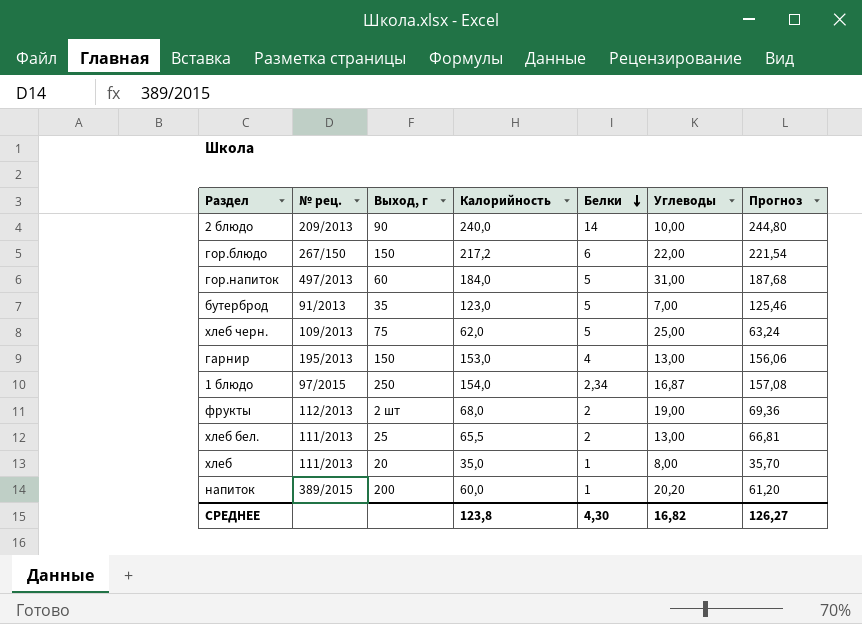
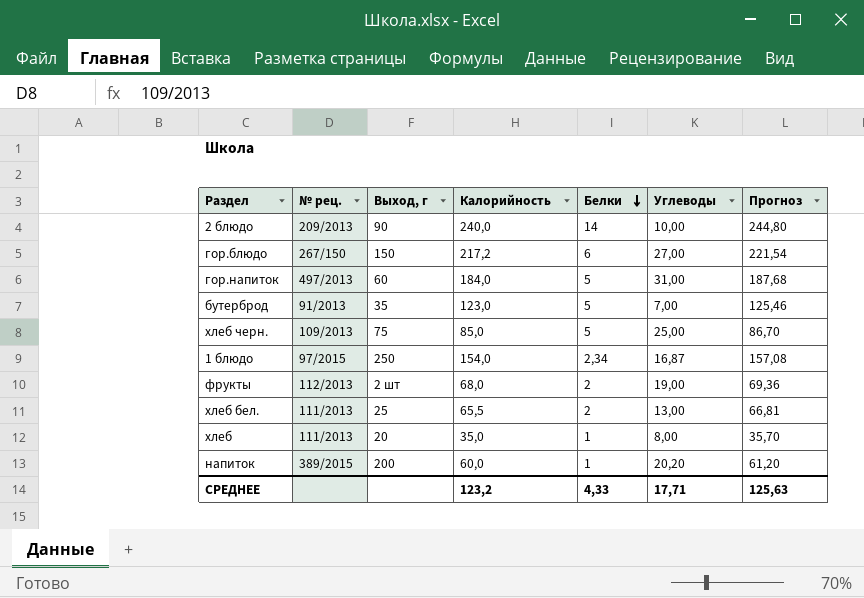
row гарнир: 195/2013 | 150 | 153,0 | 4 | 13,00 | 156,06 -> none
гор.блюдо | Углеводы: 22,00 -> 27,00
хлеб черн. | Калорийность: 62,0 -> 85,0
хлеб черн. | Прогноз: 63,24 -> 86,70
СРЕДНЕЕ | Калорийность: 123,8 -> 123,2
СРЕДНЕЕ | Белки: 4,30 -> 4,33
СРЕДНЕЕ | Углеводы: 16,82 -> 17,71
СРЕДНЕЕ | Прогноз: 126,27 -> 125,63

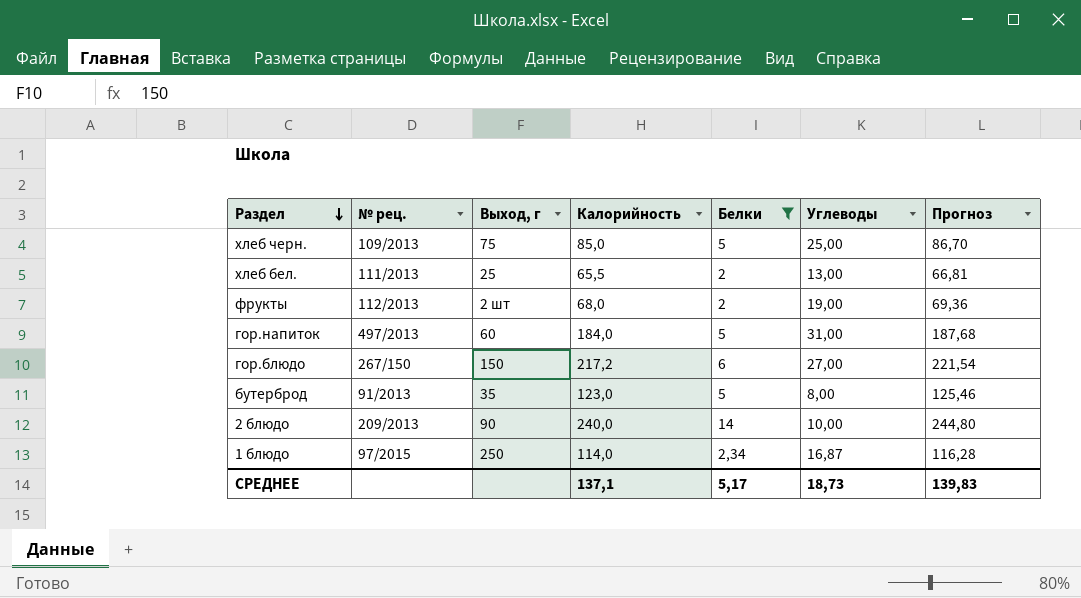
filter: none -> Белки != 1
row order: Белки descending -> Раздел descending
бутерброд | Углеводы: 7,00 -> 8,00
1 блюдо | Калорийность: 154,0 -> 114,0
1 блюдо | Прогноз: 157,08 -> 116,28
СРЕДНЕЕ | Калорийность: 123,2 -> 137,1
СРЕДНЕЕ | Белки: 4,33 -> 5,17
СРЕДНЕЕ | Углеводы: 17,71 -> 18,73
СРЕДНЕЕ | Прогноз: 125,63 -> 139,83

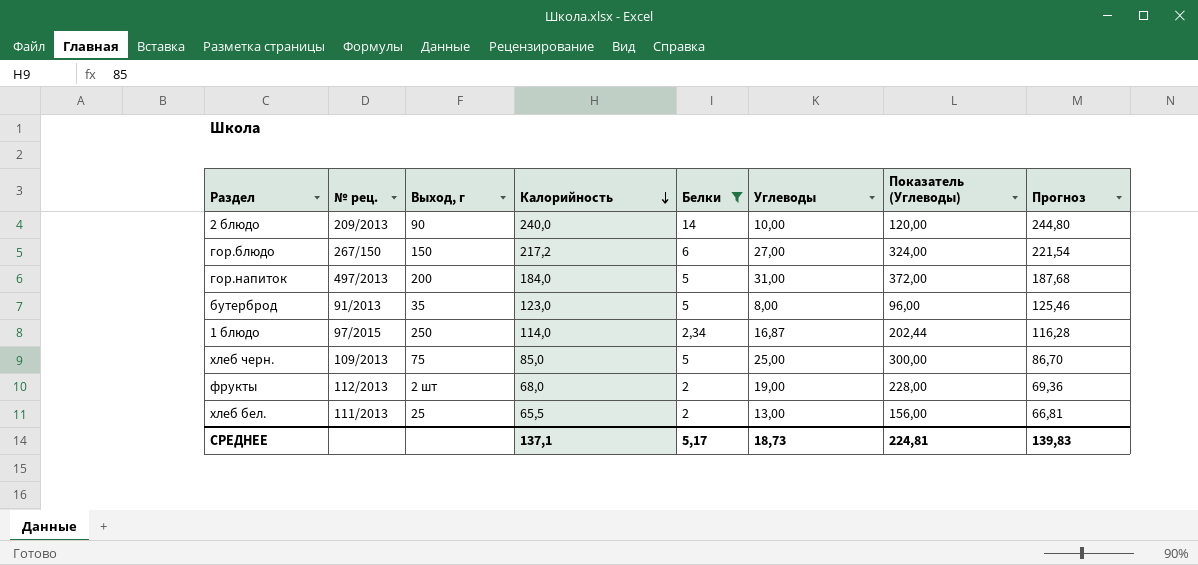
row order: Раздел descending -> Калорийность descending
column Показатель (Углеводы) | formula: none -> [Углеводы] * 12
гор.напиток | Выход, г: 60 -> 200

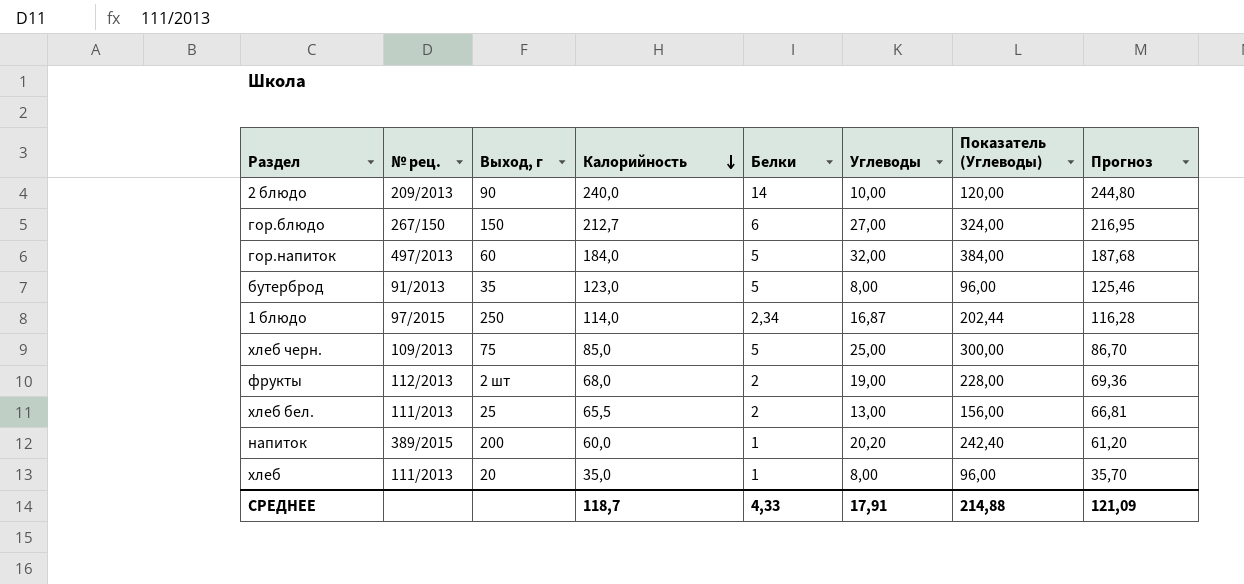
filter: Белки != 1 -> none
гор.блюдо | Калорийность: 217,2 -> 212,7
гор.блюдо | Прогноз: 221,54 -> 216,95
гор.напиток | Выход, г: 200 -> 60
гор.напиток | Углеводы: 31,00 -> 32,00
гор.напиток | Показатель (Углеводы): 372,00 -> 384,00
СРЕДНЕЕ | Калорийность: 137,1 -> 118,7
СРЕДНЕЕ | Белки: 5,17 -> 4,33
СРЕДНЕЕ | Углеводы: 18,73 -> 17,91
СРЕДНЕЕ | Показатель (Углеводы): 224,81 -> 214,88
СРЕДНЕЕ | Прогноз: 139,83 -> 121,09

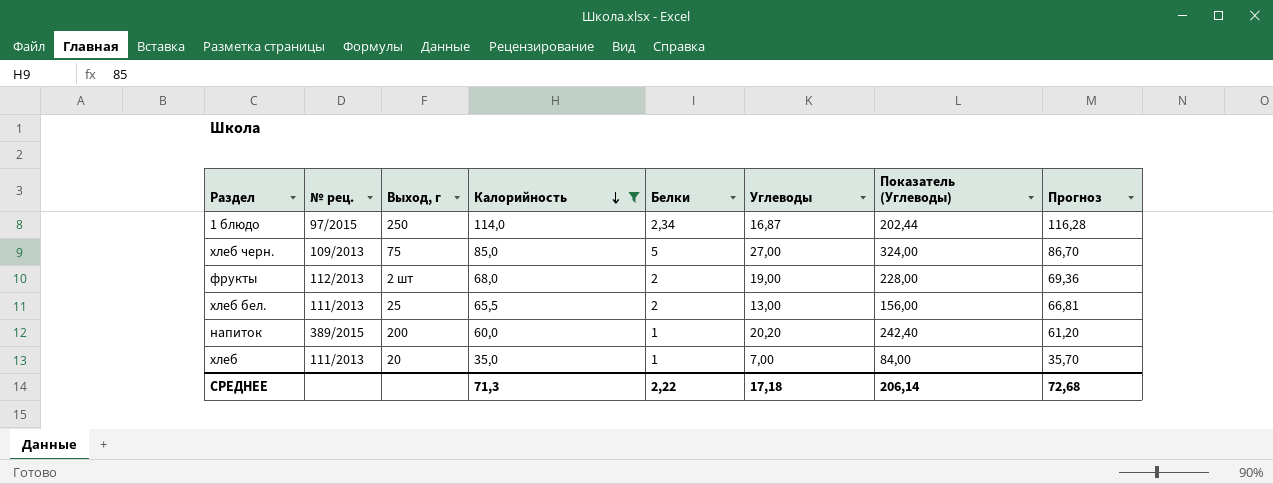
filter: none -> Калорийность <= 114,0
хлеб черн. | Углеводы: 25,00 -> 27,00
хлеб черн. | Показатель (Углеводы): 300,00 -> 324,00
хлеб | Углеводы: 8,00 -> 7,00
хлеб | Показатель (Углеводы): 96,00 -> 84,00
СРЕДНЕЕ | Калорийность: 118,7 -> 71,3
СРЕДНЕЕ | Белки: 4,33 -> 2,22
СРЕДНЕЕ | Углеводы: 17,91 -> 17,18
СРЕДНЕЕ | Показатель (Углеводы): 214,88 -> 206,14
СРЕДНЕЕ | Прогноз: 121,09 -> 72,68

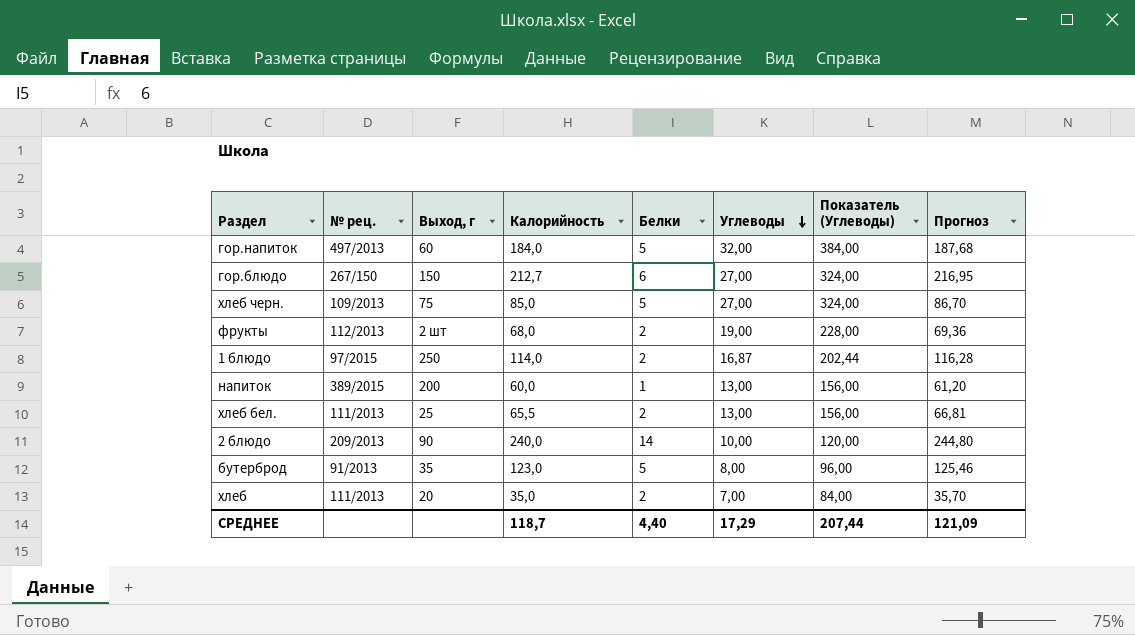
filter: Калорийность <= 114,0 -> none
row order: Калорийность descending -> Углеводы descending
1 блюдо | Белки: 2,34 -> 2
напиток | Углеводы: 20,20 -> 13,00
напиток | Показатель (Углеводы): 242,40 -> 156,00
хлеб | Белки: 1 -> 2
СРЕДНЕЕ | Калорийность: 71,3 -> 118,7
СРЕДНЕЕ | Белки: 2,22 -> 4,40
СРЕДНЕЕ | Углеводы: 17,18 -> 17,29
СРЕДНЕЕ | Показатель (Углеводы): 206,14 -> 207,44
СРЕДНЕЕ | Прогноз: 72,68 -> 121,09

